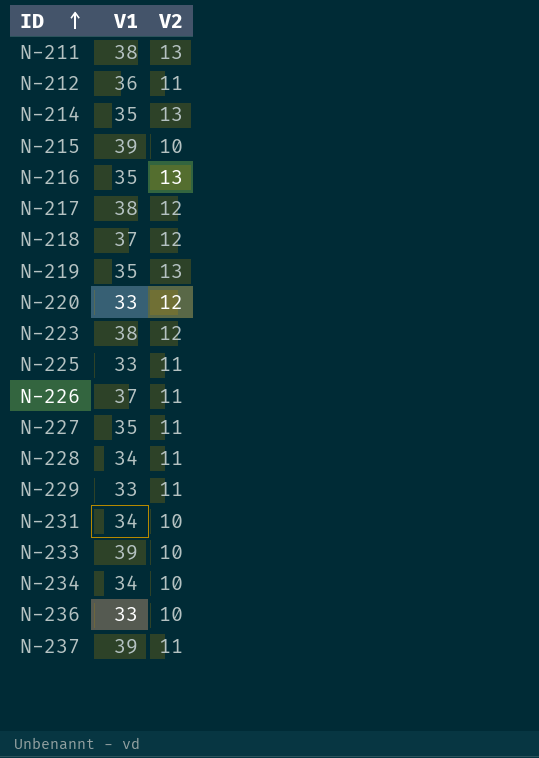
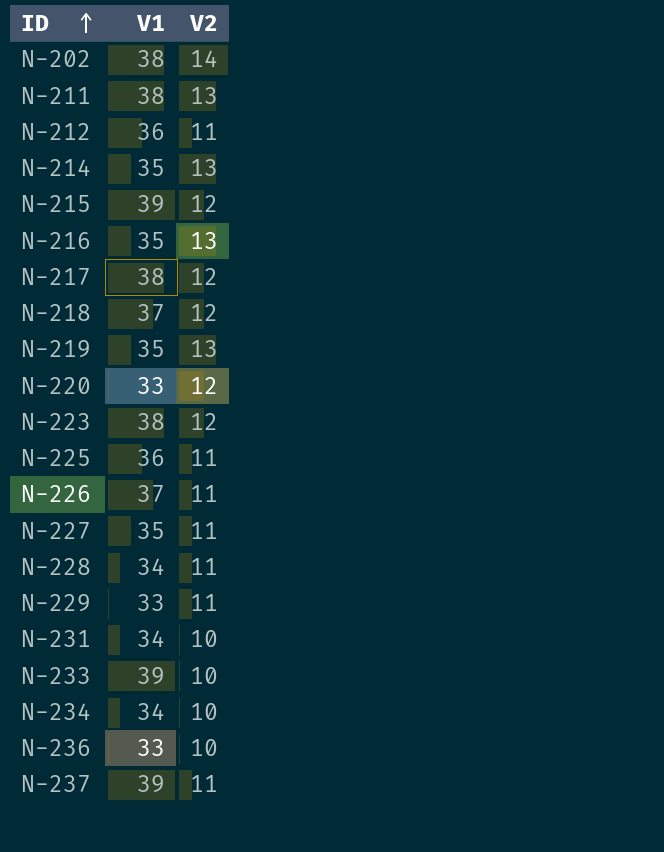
row N-202: none -> 38 | 14
N-215 | V2: 10 -> 12
N-225 | V1: 33 -> 36

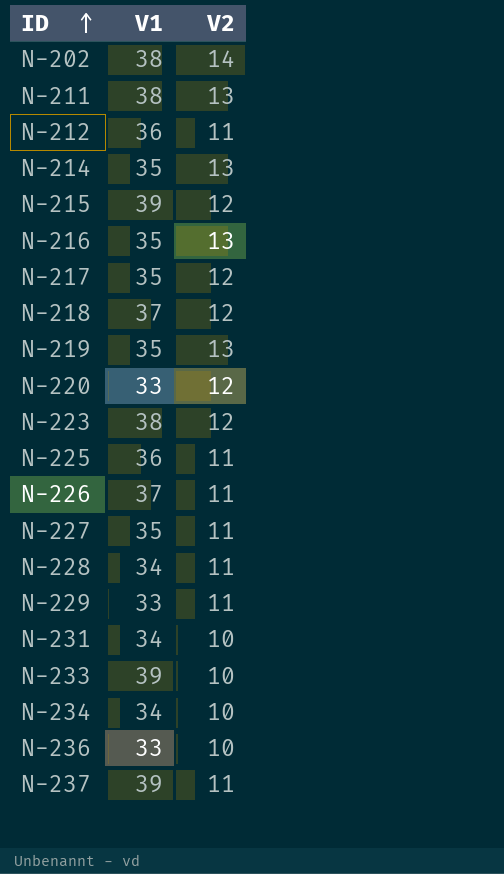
N-217 | V1: 38 -> 35

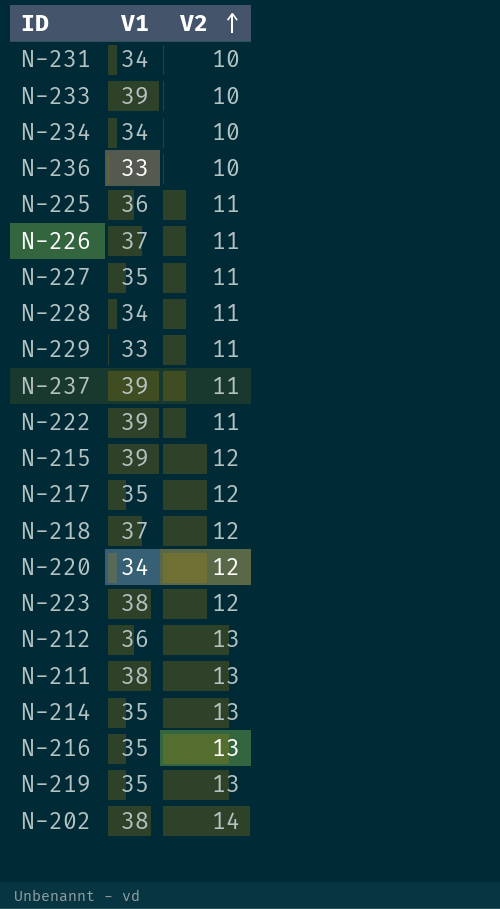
row order: ID ascending -> V2 ascending
row N-222: none -> 39 | 11
N-220 | V1: 33 -> 34
N-212 | V2: 11 -> 13

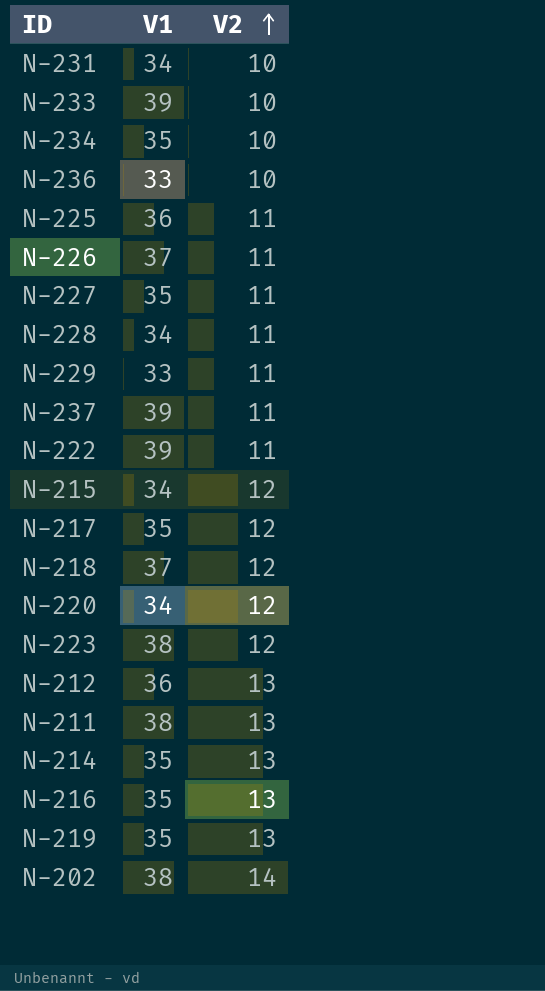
N-234 | V1: 34 -> 35
N-215 | V1: 39 -> 34

